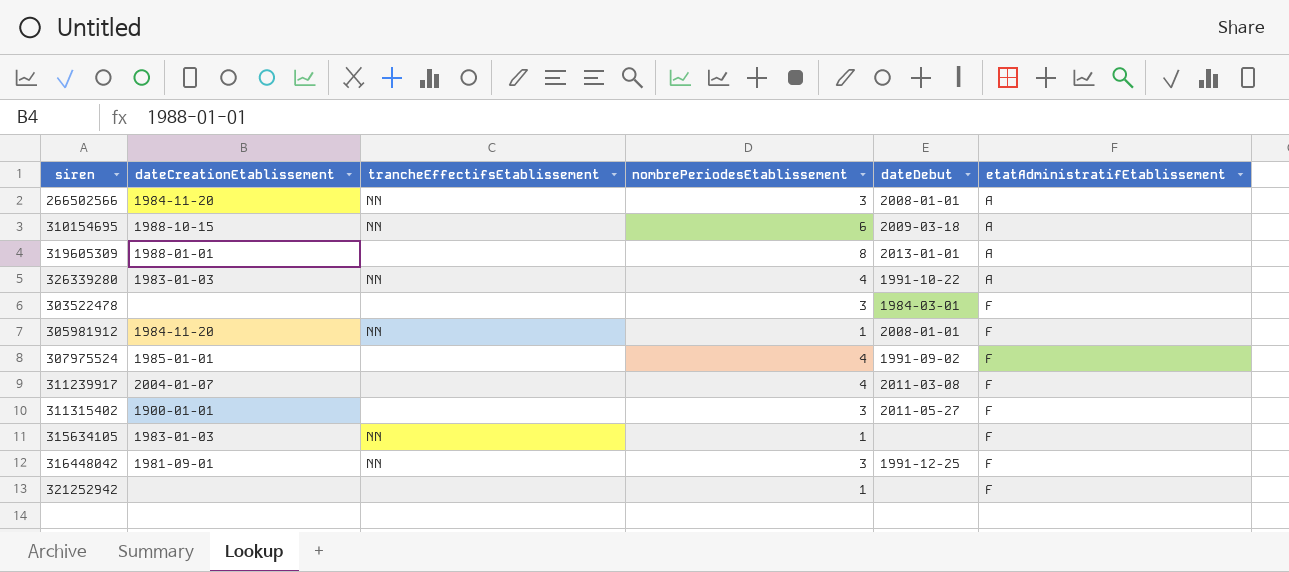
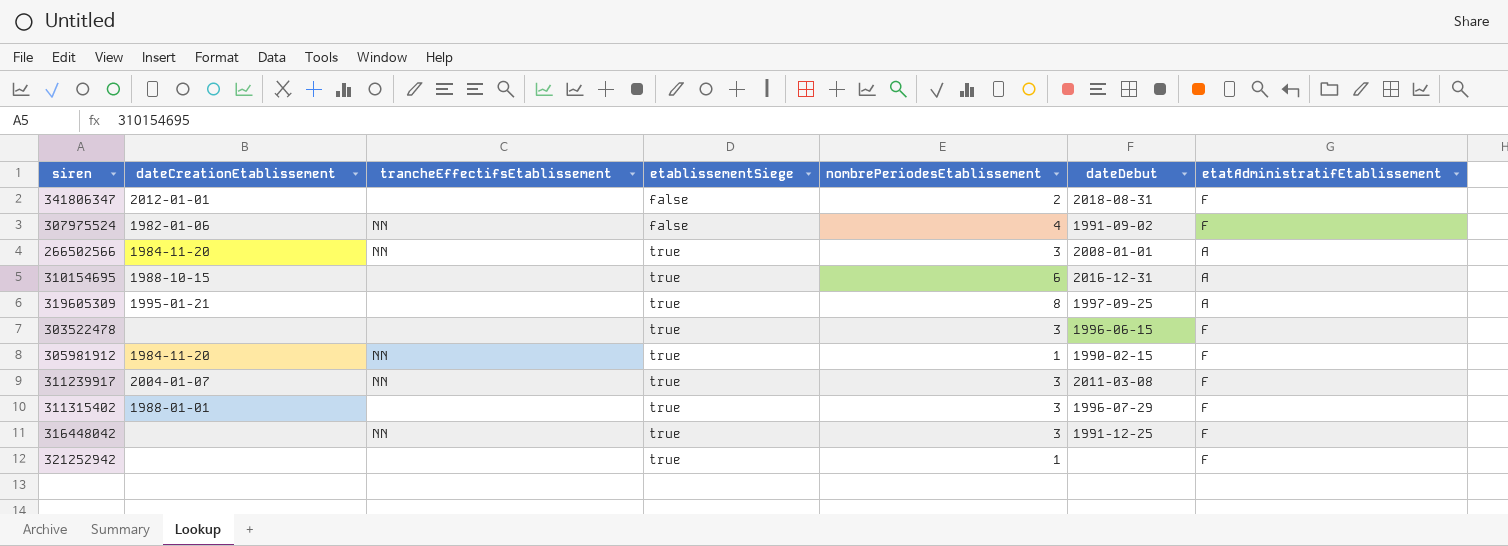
row order: etatAdministratifEtablissement ascending -> etablissementSiege ascending
column etablissementSiege | position: none -> 4
row 326339280: 1983-01-03 | NN | 4 | 1991-10-22 | A -> none
row 315634105: 1983-01-03 | NN | 1 | none | F -> none
row 341806347: none -> 2012-01-01 | none | false | 2 | 2018-08-31 | F
307975524 | dateCreationEtablissement: 1985-01-01 -> 1982-01-06
307975524 | trancheEffectifsEtablissement: none -> NN
310154695 | trancheEffectifsEtablissement: NN -> none
310154695 | dateDebut: 2009-03-18 -> 2016-12-31
319605309 | dateCreationEtablissement: 1988-01-01 -> 1995-01-21
319605309 | dateDebut: 2013-01-01 -> 1997-09-25
303522478 | dateDebut: 1984-03-01 -> 1996-06-15
305981912 | dateDebut: 2008-01-01 -> 1990-02-15
311239917 | trancheEffectifsEtablissement: none -> NN
311239917 | nombrePeriodesEtablissement: 4 -> 3
311315402 | dateCreationEtablissement: 1900-01-01 -> 1988-01-01
311315402 | dateDebut: 2011-05-27 -> 1996-07-29
316448042 | dateCreationEtablissement: 1981-09-01 -> none

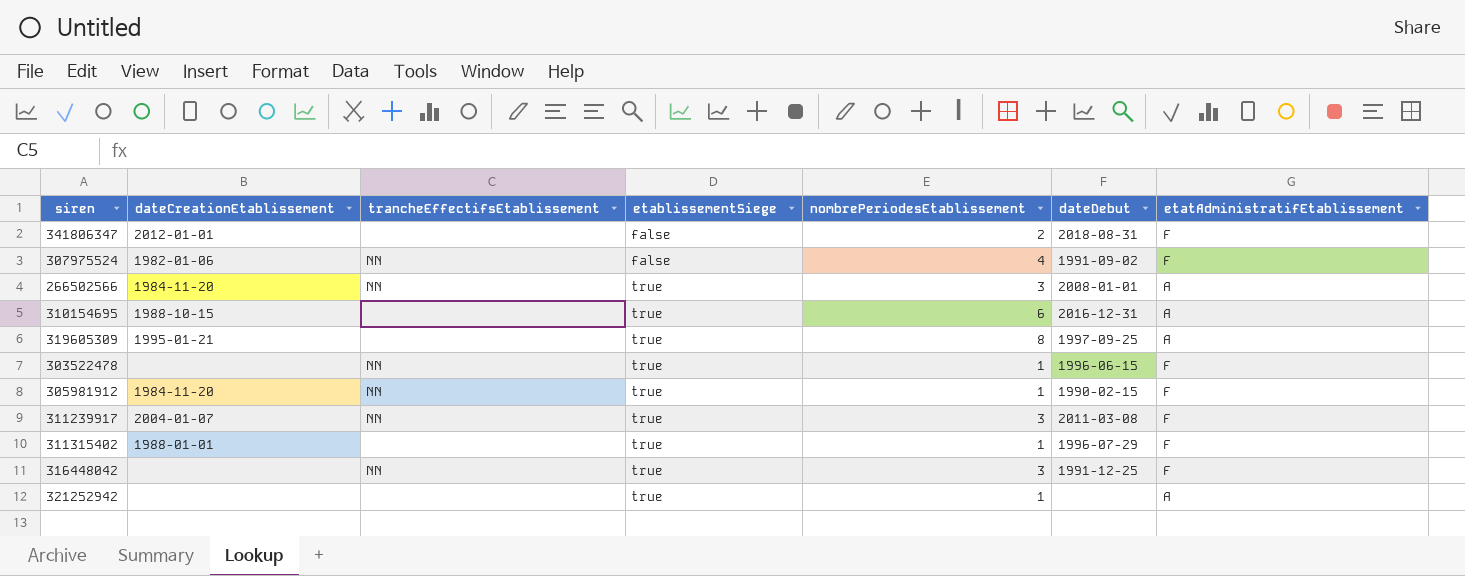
303522478 | trancheEffectifsEtablissement: none -> NN
303522478 | nombrePeriodesEtablissement: 3 -> 1
311315402 | nombrePeriodesEtablissement: 3 -> 1
321252942 | etatAdministratifEtablissement: F -> A

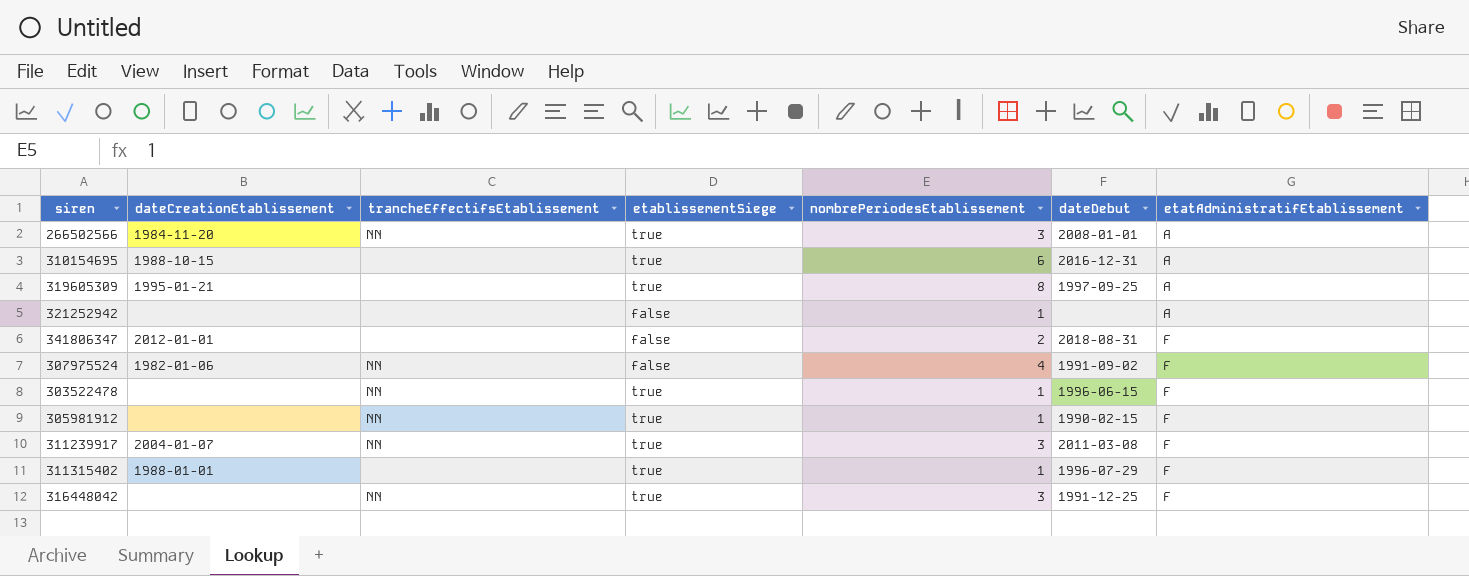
row order: etablissementSiege ascending -> etatAdministratifEtablissement ascending
321252942 | etablissementSiege: true -> false
305981912 | dateCreationEtablissement: 1984-11-20 -> none

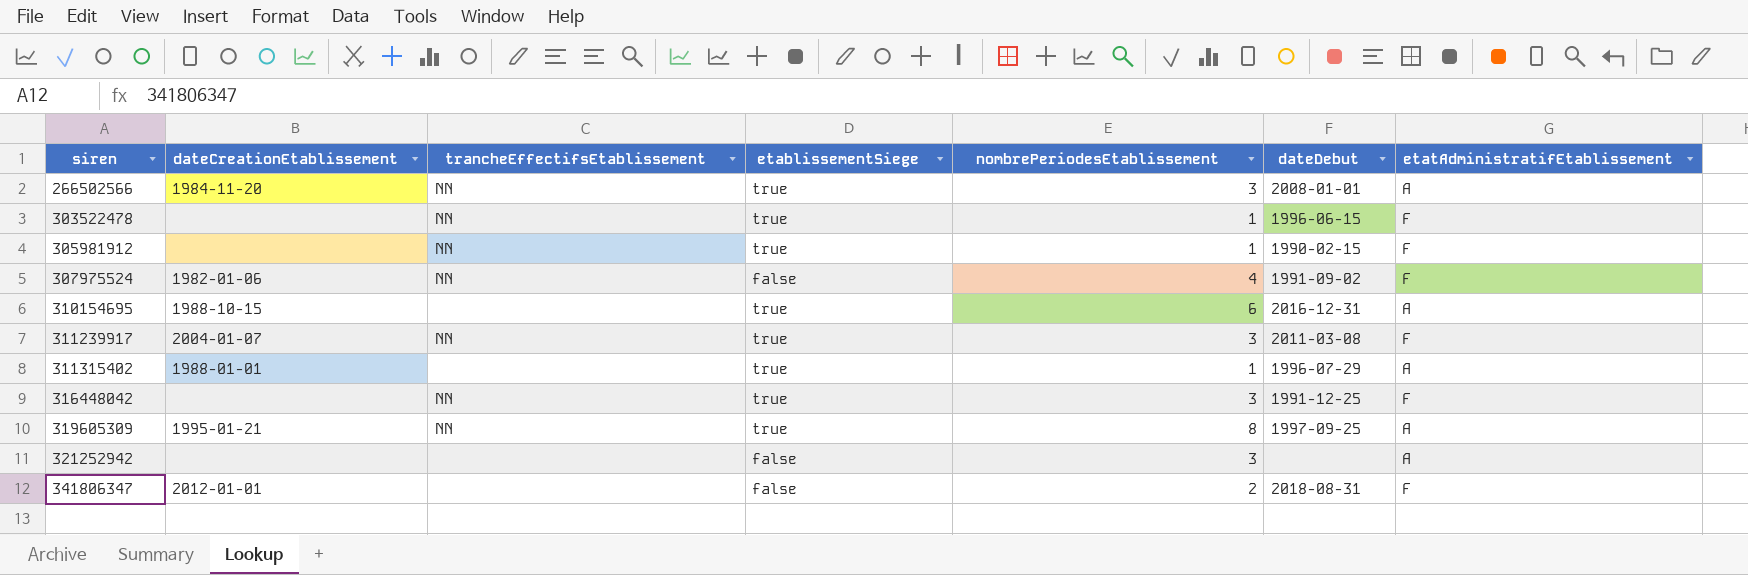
row order: etatAdministratifEtablissement ascending -> siren ascending
311315402 | etatAdministratifEtablissement: F -> A
319605309 | trancheEffectifsEtablissement: none -> NN
321252942 | nombrePeriodesEtablissement: 1 -> 3

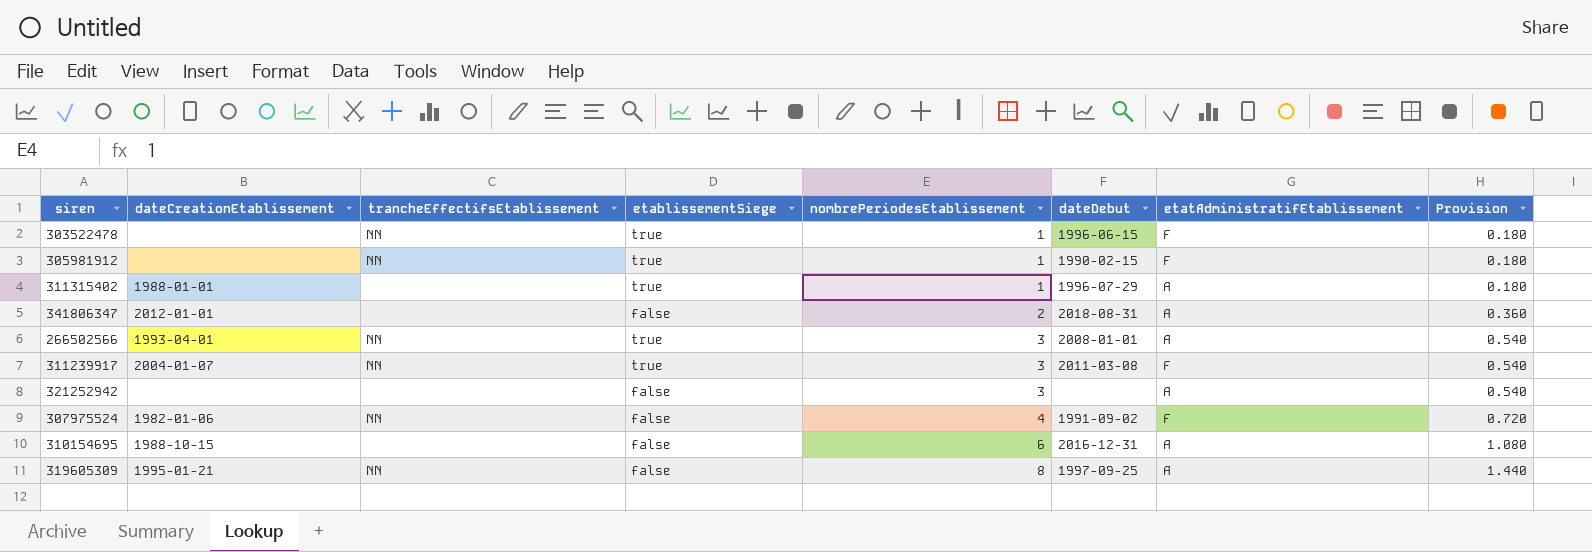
row order: siren ascending -> nombrePeriodesEtablissement ascending
column Provision | formula: none -> [nombrePeriodesEtablissement] * 0.18
row 316448042: none | NN | true | 3 | 1991-12-25 | F -> none
341806347 | etatAdministratifEtablissement: F -> A
266502566 | dateCreationEtablissement: 1984-11-20 -> 1993-04-01
310154695 | etablissementSiege: true -> false
319605309 | etablissementSiege: true -> false

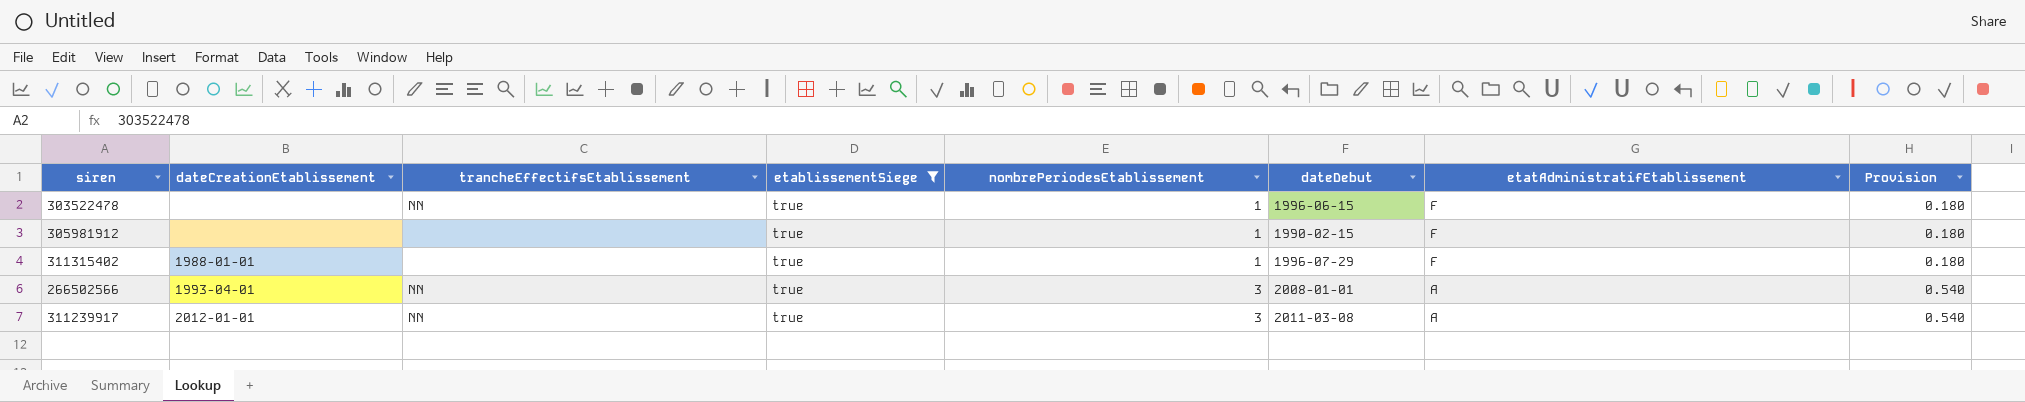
filter: none -> etablissementSiege = true
305981912 | trancheEffectifsEtablissement: NN -> none
311315402 | etatAdministratifEtablissement: A -> F
311239917 | dateCreationEtablissement: 2004-01-07 -> 2012-01-01
311239917 | etatAdministratifEtablissement: F -> A

